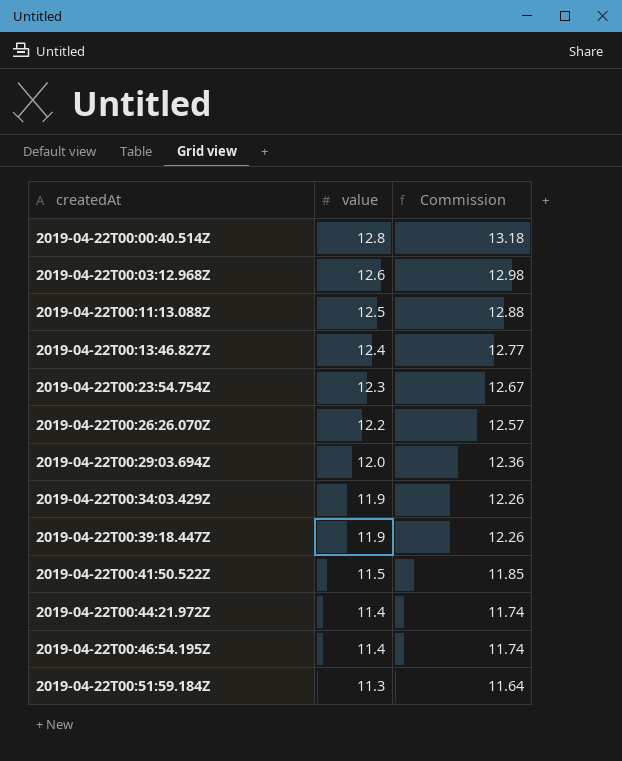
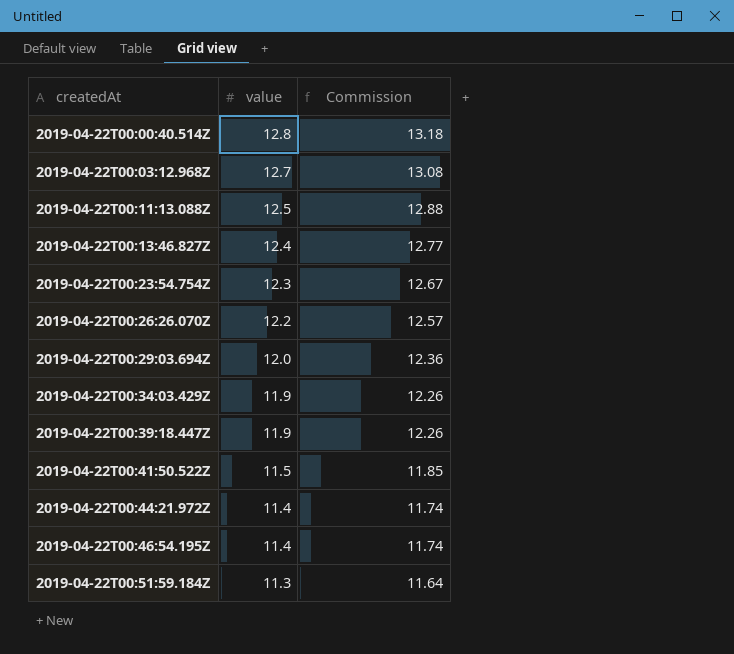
2019-04-22T00:03:12.968Z | value: 12.6 -> 12.7
2019-04-22T00:03:12.968Z | Commission: 12.98 -> 13.08

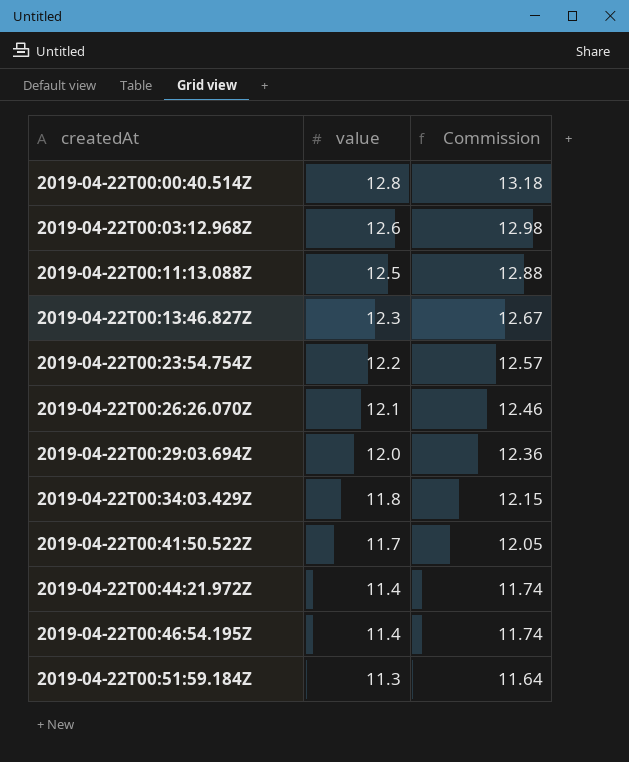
row 2019-04-22T00:39:18.447Z: 11.9 | 12.26 -> none
2019-04-22T00:03:12.968Z | value: 12.7 -> 12.6
2019-04-22T00:03:12.968Z | Commission: 13.08 -> 12.98
2019-04-22T00:13:46.827Z | value: 12.4 -> 12.3
2019-04-22T00:13:46.827Z | Commission: 12.77 -> 12.67
2019-04-22T00:23:54.754Z | value: 12.3 -> 12.2
2019-04-22T00:23:54.754Z | Commission: 12.67 -> 12.57
2019-04-22T00:26:26.070Z | value: 12.2 -> 12.1
2019-04-22T00:26:26.070Z | Commission: 12.57 -> 12.46
2019-04-22T00:34:03.429Z | value: 11.9 -> 11.8
2019-04-22T00:34:03.429Z | Commission: 12.26 -> 12.15
2019-04-22T00:41:50.522Z | value: 11.5 -> 11.7
2019-04-22T00:41:50.522Z | Commission: 11.85 -> 12.05

